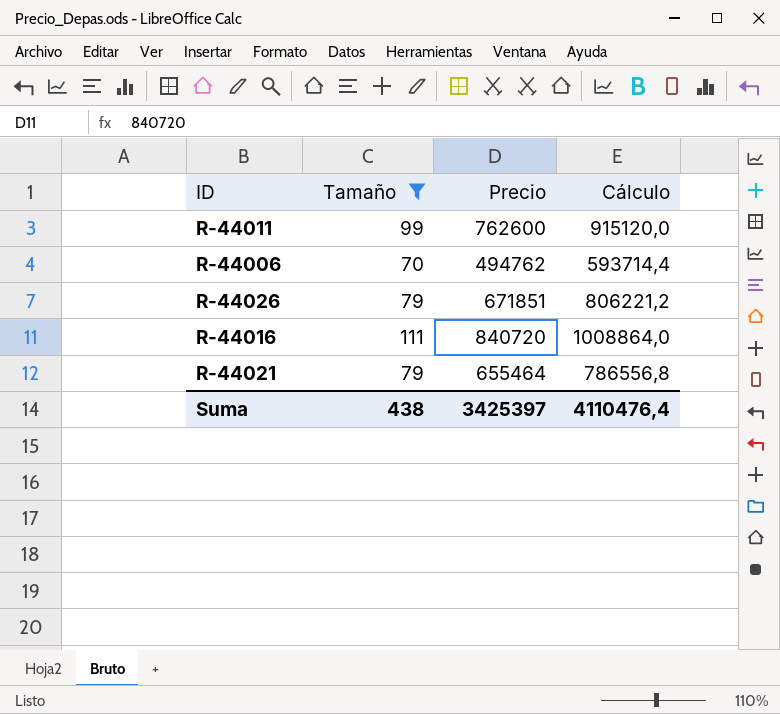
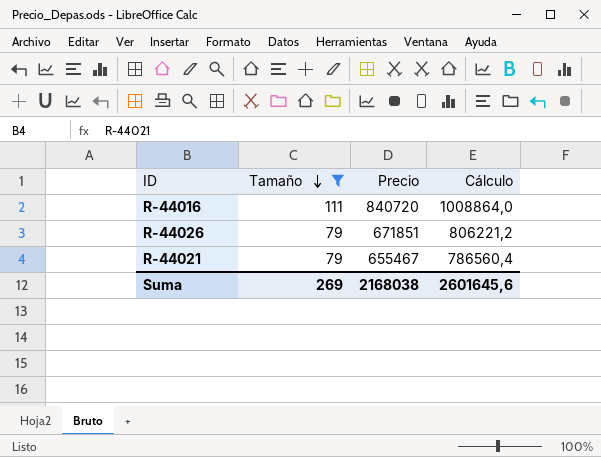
row order: none -> Tamaño descending
row R-44011: 99 | 762600 | 915120,0 -> none
row R-44006: 70 | 494762 | 593714,4 -> none
R-44021 | Precio: 655464 -> 655467
R-44021 | Cálculo: 786556,8 -> 786560,4
Suma | Tamaño: 438 -> 269
Suma | Precio: 3425397 -> 2168038
Suma | Cálculo: 4110476,4 -> 2601645,6

